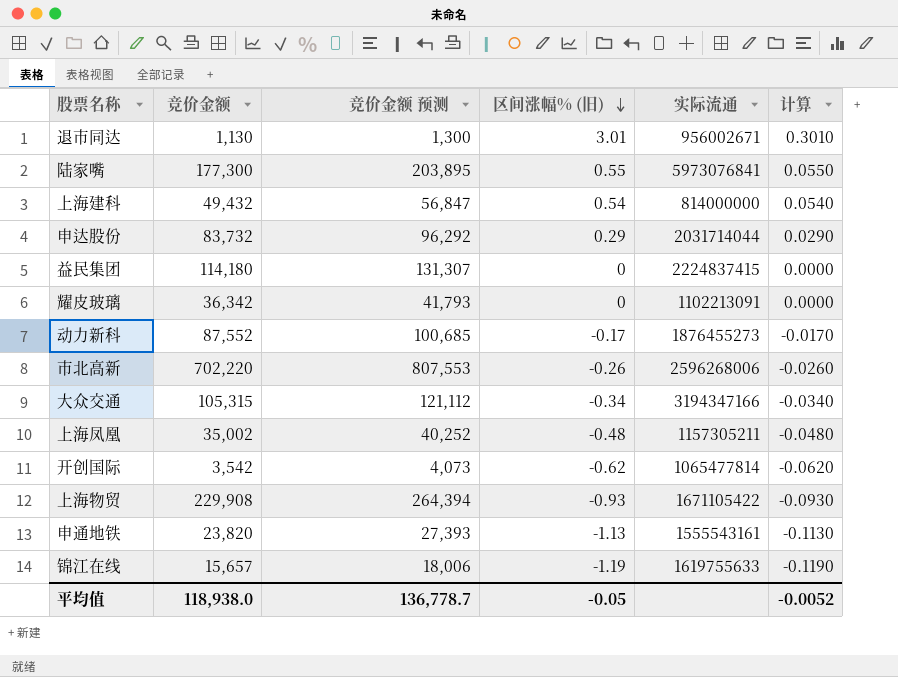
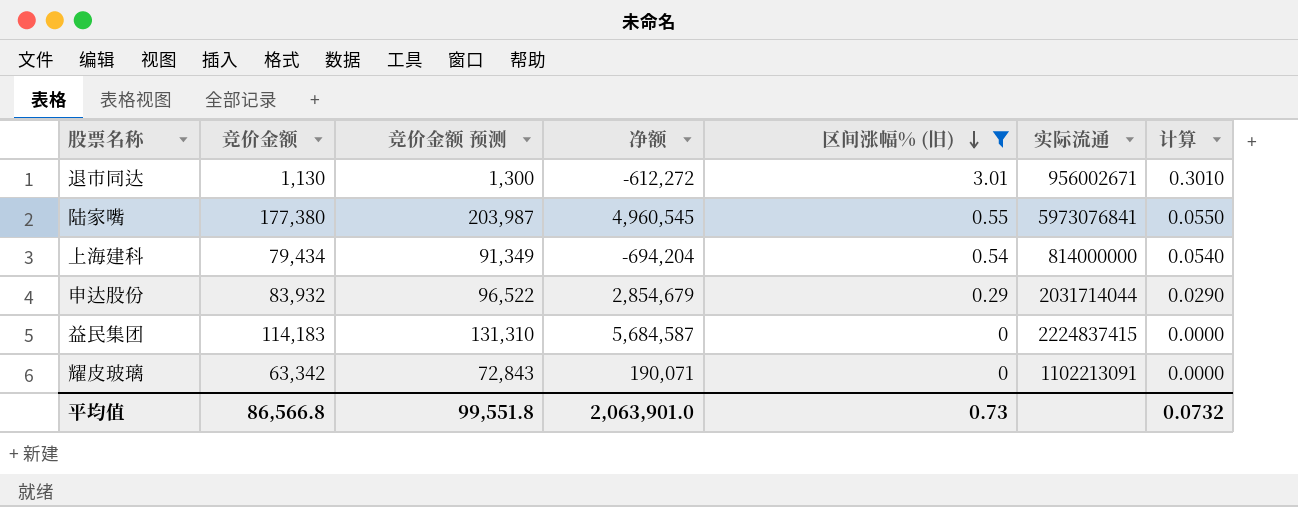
filter: none -> 区间涨幅% (旧) >= 0
column 净额 | position: none -> 4
陆家嘴 | 竞价金额: 177,300 -> 177,380
陆家嘴 | 竞价金额 预测: 203,895 -> 203,987
上海建科 | 竞价金额: 49,432 -> 79,434
上海建科 | 竞价金额 预测: 56,847 -> 91,349
申达股份 | 竞价金额: 83,732 -> 83,932
申达股份 | 竞价金额 预测: 96,292 -> 96,522
益民集团 | 竞价金额: 114,180 -> 114,183
益民集团 | 竞价金额 预测: 131,307 -> 131,310
耀皮玻璃 | 竞价金额: 36,342 -> 63,342
耀皮玻璃 | 竞价金额 预测: 41,793 -> 72,843
平均值 | 竞价金额: 118,938.0 -> 86,566.8
平均值 | 竞价金额 预测: 136,778.7 -> 99,551.8
平均值 | 区间涨幅% (旧): -0.05 -> 0.73
平均值 | 计算: -0.0052 -> 0.0732

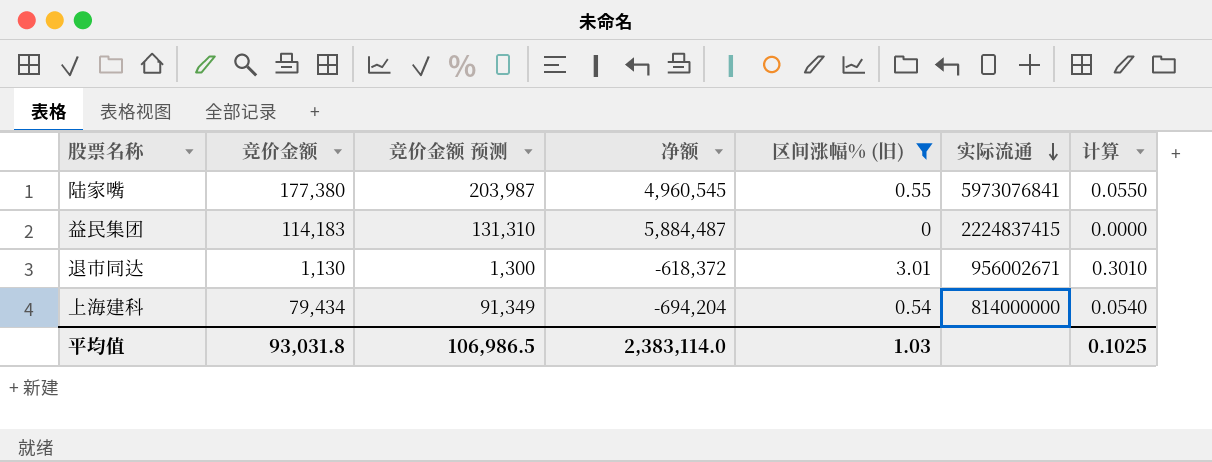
row order: 区间涨幅% (旧) descending -> 实际流通 descending
row 申达股份: 83,932 | 96,522 | 2,854,679 | 0.29 | 2031714044 | 0.0290 -> none
row 耀皮玻璃: 63,342 | 72,843 | 190,071 | 0 | 1102213091 | 0.0000 -> none
益民集团 | 净额: 5,684,587 -> 5,884,487
退市同达 | 净额: -612,272 -> -618,372
平均值 | 竞价金额: 86,566.8 -> 93,031.8
平均值 | 竞价金额 预测: 99,551.8 -> 106,986.5
平均值 | 净额: 2,063,901.0 -> 2,383,114.0
平均值 | 区间涨幅% (旧): 0.73 -> 1.03
平均值 | 计算: 0.0732 -> 0.1025

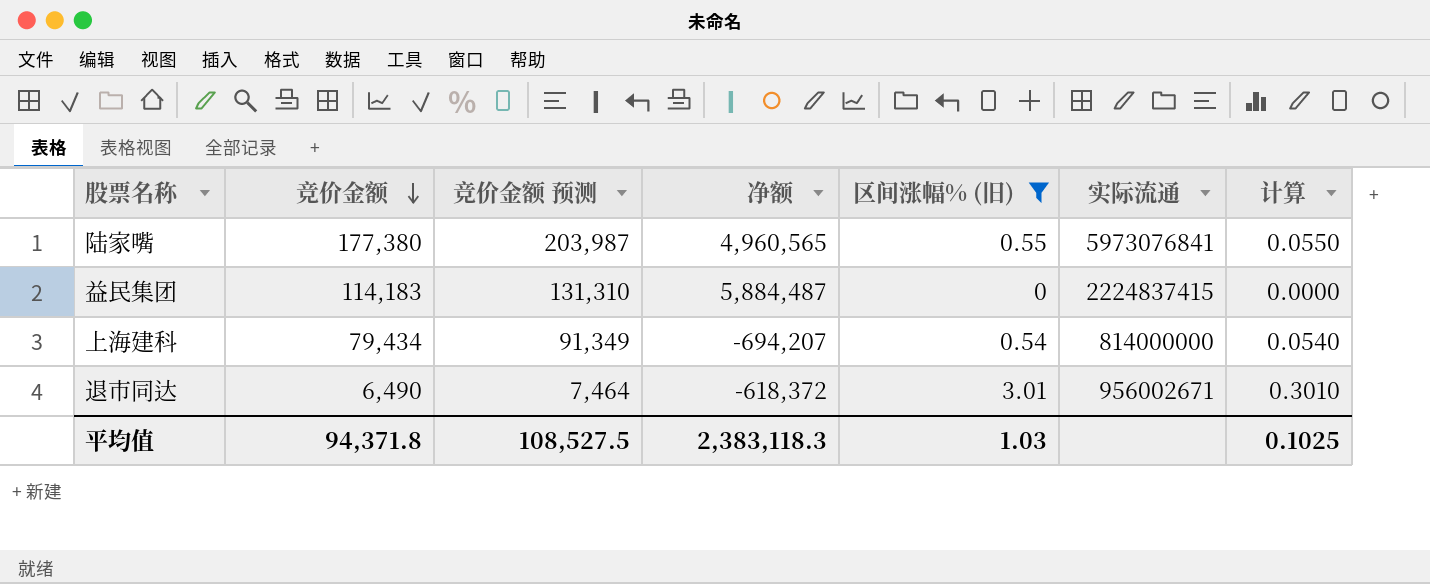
row order: 实际流通 descending -> 竞价金额 descending
陆家嘴 | 净额: 4,960,545 -> 4,960,565
上海建科 | 净额: -694,204 -> -694,207
退市同达 | 竞价金额: 1,130 -> 6,490
退市同达 | 竞价金额 预测: 1,300 -> 7,464
平均值 | 竞价金额: 93,031.8 -> 94,371.8
平均值 | 竞价金额 预测: 106,986.5 -> 108,527.5
平均值 | 净额: 2,383,114.0 -> 2,383,118.3

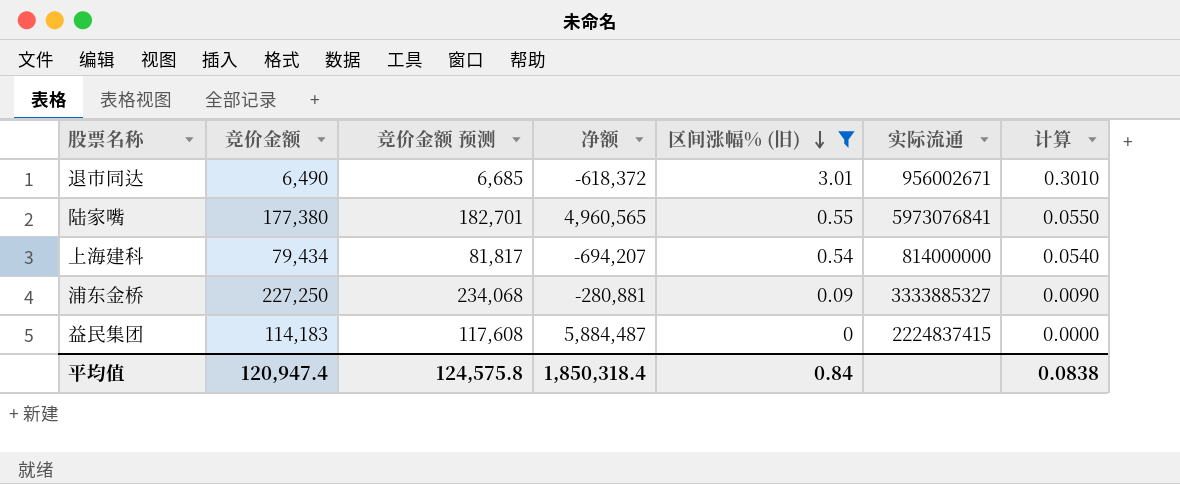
row order: 竞价金额 descending -> 区间涨幅% (旧) descending
column 竞价金额 预测 | formula: [竞价金额] * 1.15 -> [竞价金额] * 1.03
row 浦东金桥: none -> 227,250 | 234,068 | -280,881 | 0.09 | 3333885327 | 0.0090
平均值 | 竞价金额: 94,371.8 -> 120,947.4
平均值 | 竞价金额 预测: 108,527.5 -> 124,575.8
平均值 | 净额: 2,383,118.3 -> 1,850,318.4
平均值 | 区间涨幅% (旧): 1.03 -> 0.84
平均值 | 计算: 0.1025 -> 0.0838

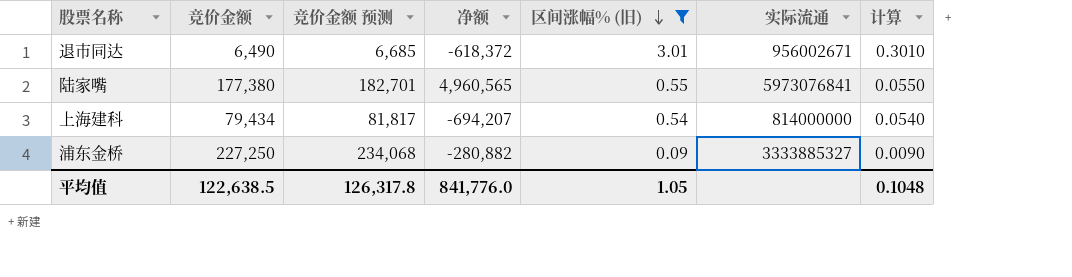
row 益民集团: 114,183 | 117,608 | 5,884,487 | 0 | 2224837415 | 0.0000 -> none
浦东金桥 | 净额: -280,881 -> -280,882
平均值 | 竞价金额: 120,947.4 -> 122,638.5
平均值 | 竞价金额 预测: 124,575.8 -> 126,317.8
平均值 | 净额: 1,850,318.4 -> 841,776.0
平均值 | 区间涨幅% (旧): 0.84 -> 1.05
平均值 | 计算: 0.0838 -> 0.1048

